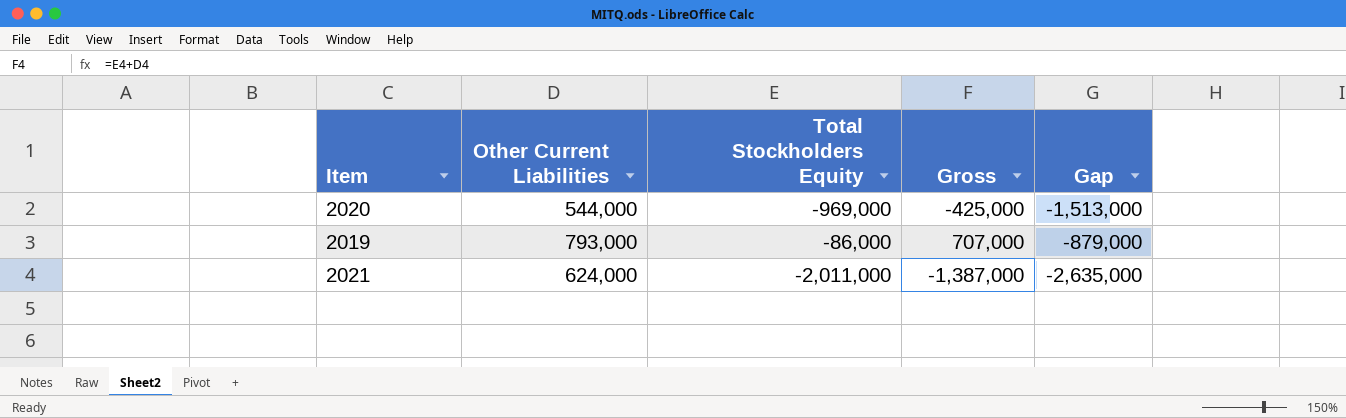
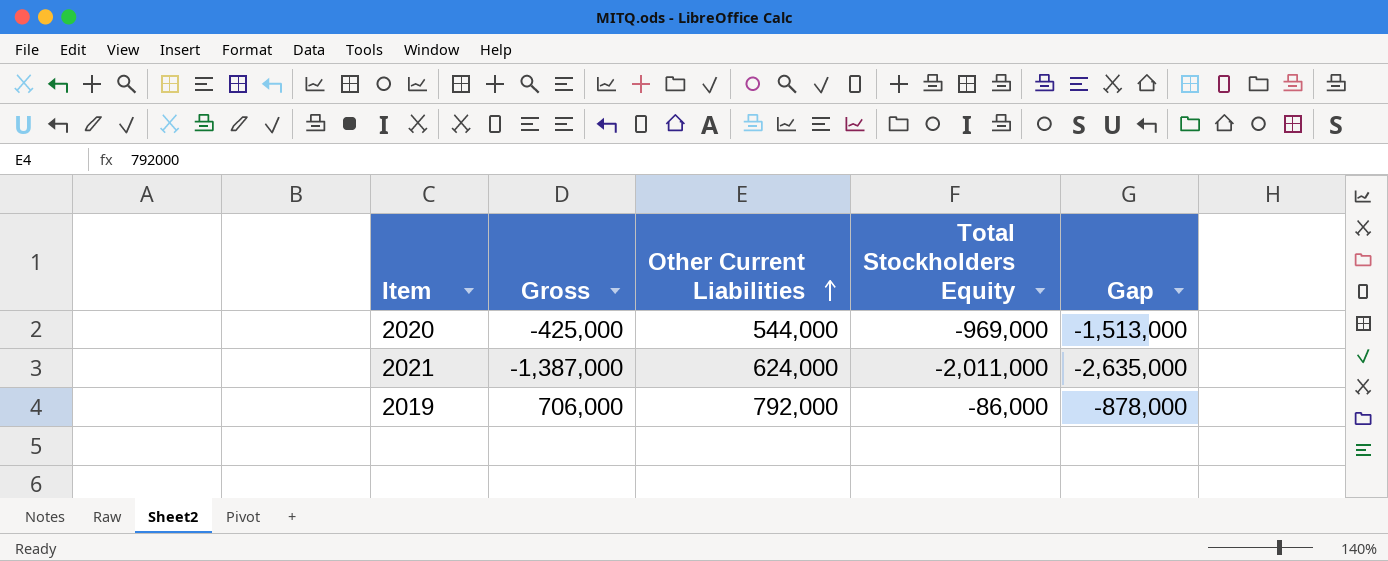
row order: none -> Other Current Liabilities ascending
column Gross | position: 4 -> 2
2019 | Gross: 707,000 -> 706,000
2019 | Other Current Liabilities: 793,000 -> 792,000
2019 | Gap: -879,000 -> -878,000

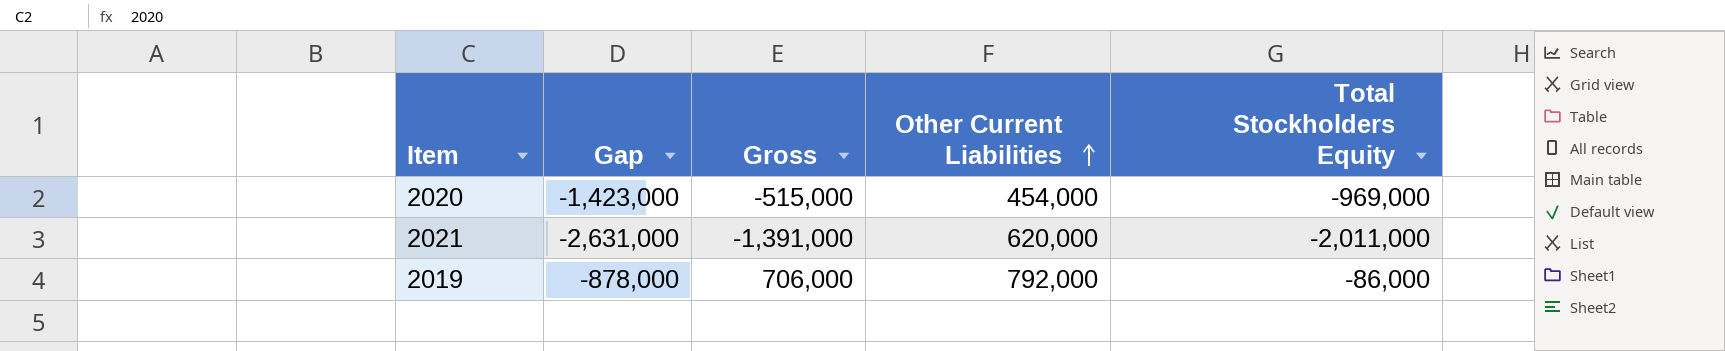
column Gap | position: 5 -> 2
2020 | Gap: -1,513,000 -> -1,423,000
2020 | Gross: -425,000 -> -515,000
2020 | Other Current Liabilities: 544,000 -> 454,000
2021 | Gap: -2,635,000 -> -2,631,000
2021 | Gross: -1,387,000 -> -1,391,000
2021 | Other Current Liabilities: 624,000 -> 620,000

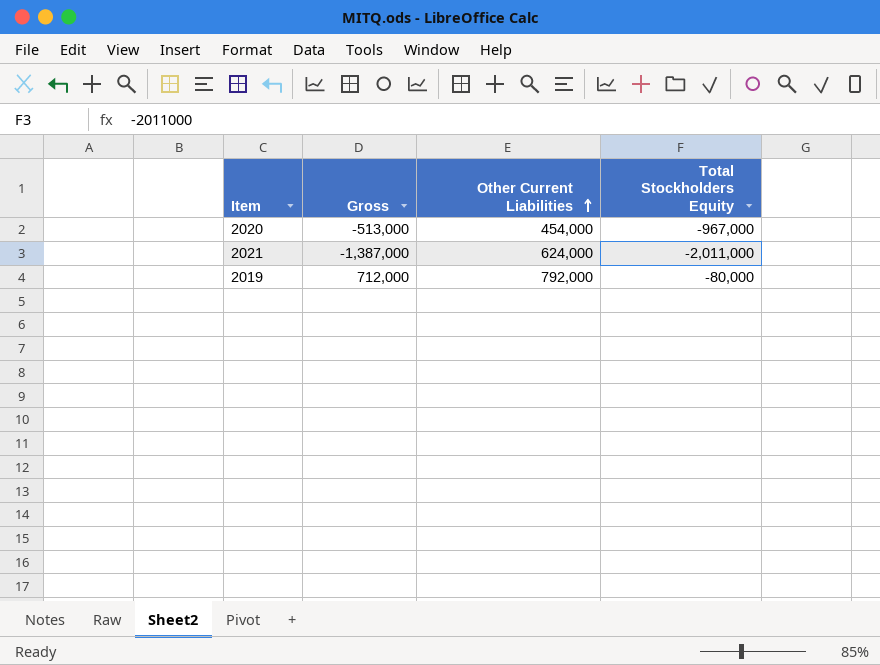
column Gap | formula: [Total Stockholders Equity] - [Other Current Liabilities] -> none
2020 | Gross: -515,000 -> -513,000
2020 | Total Stockholders Equity: -969,000 -> -967,000
2021 | Gross: -1,391,000 -> -1,387,000
2021 | Other Current Liabilities: 620,000 -> 624,000
2019 | Gross: 706,000 -> 712,000
2019 | Total Stockholders Equity: -86,000 -> -80,000

